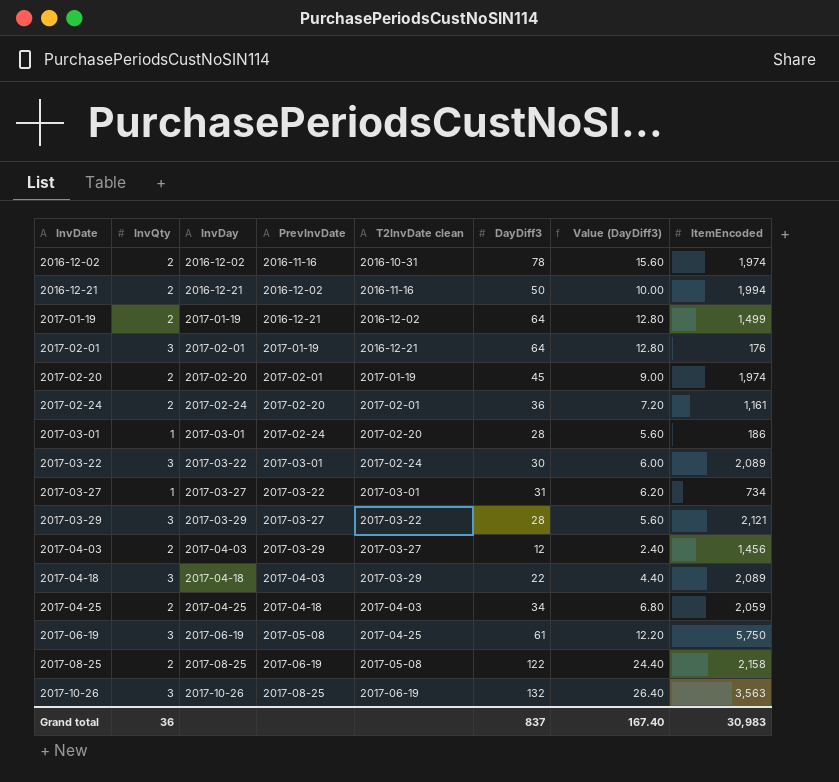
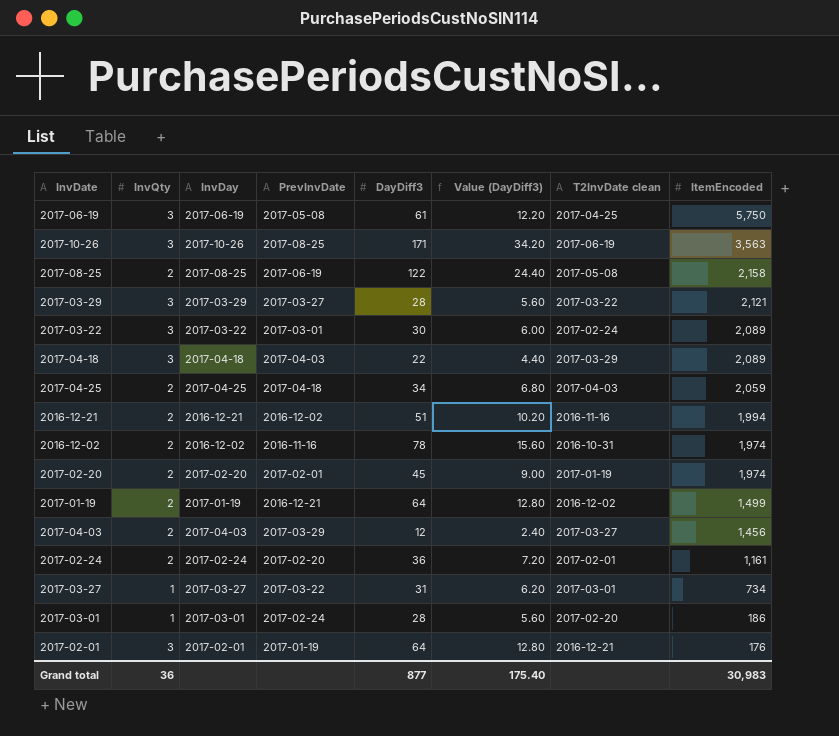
row order: InvDate ascending -> ItemEncoded descending
column T2InvDate clean | position: 5 -> 7
2017-10-26 | DayDiff3: 132 -> 171
2017-10-26 | Value (DayDiff3): 26.40 -> 34.20
2016-12-21 | DayDiff3: 50 -> 51
2016-12-21 | Value (DayDiff3): 10.00 -> 10.20
Grand total | DayDiff3: 837 -> 877
Grand total | Value (DayDiff3): 167.40 -> 175.40

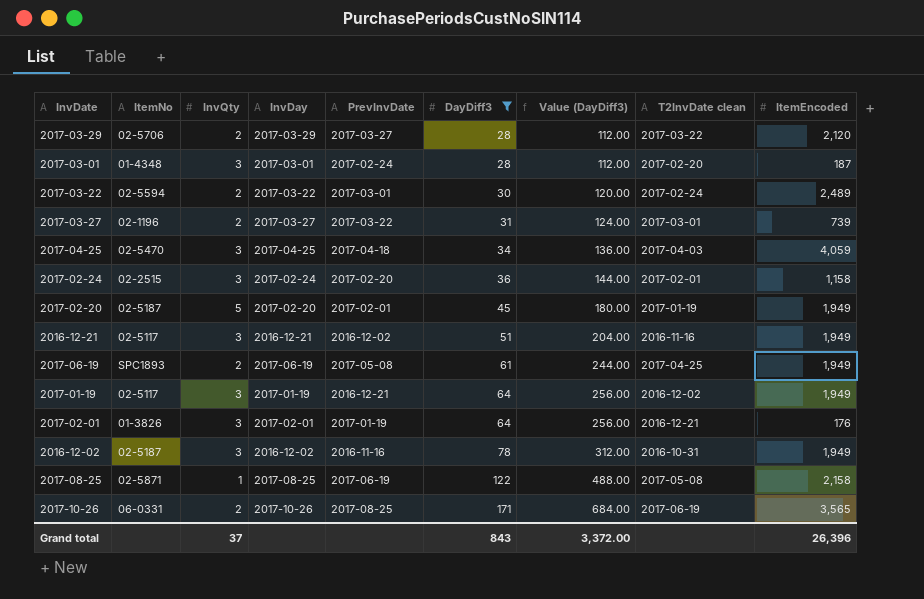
filter: none -> DayDiff3 >= 28
row order: ItemEncoded descending -> DayDiff3 ascending
column ItemNo | position: none -> 2
column Value (DayDiff3) | formula: [DayDiff3] * 0.2 -> [DayDiff3] * 4
2017-03-29 | InvQty: 3 -> 2
2017-03-29 | ItemEncoded: 2,121 -> 2,120
2017-03-01 | InvQty: 1 -> 3
2017-03-01 | ItemEncoded: 186 -> 187
2017-03-22 | InvQty: 3 -> 2
2017-03-22 | ItemEncoded: 2,089 -> 2,489
2017-03-27 | InvQty: 1 -> 2
2017-03-27 | ItemEncoded: 734 -> 739
2017-04-25 | InvQty: 2 -> 3
2017-04-25 | ItemEncoded: 2,059 -> 4,059
2017-02-24 | InvQty: 2 -> 3
2017-02-24 | ItemEncoded: 1,161 -> 1,158
2017-02-20 | InvQty: 2 -> 5
2017-02-20 | ItemEncoded: 1,974 -> 1,949
2016-12-21 | InvQty: 2 -> 3
2016-12-21 | ItemEncoded: 1,994 -> 1,949
2017-06-19 | InvQty: 3 -> 2
2017-06-19 | ItemEncoded: 5,750 -> 1,949
2017-01-19 | InvQty: 2 -> 3
2017-01-19 | ItemEncoded: 1,499 -> 1,949
2016-12-02 | InvQty: 2 -> 3
2016-12-02 | ItemEncoded: 1,974 -> 1,949
2017-08-25 | InvQty: 2 -> 1
2017-10-26 | InvQty: 3 -> 2
2017-10-26 | ItemEncoded: 3,563 -> 3,565
Grand total | InvQty: 36 -> 37
Grand total | DayDiff3: 877 -> 843
Grand total | Value (DayDiff3): 175.40 -> 3,372.00
Grand total | ItemEncoded: 30,983 -> 26,396

